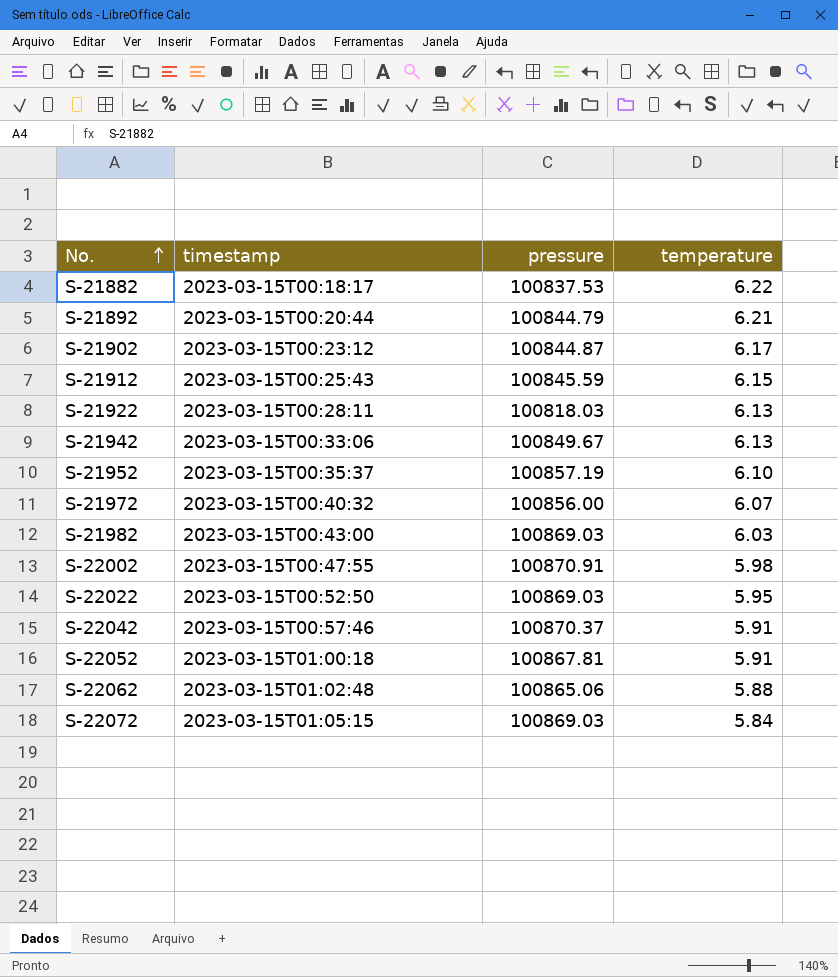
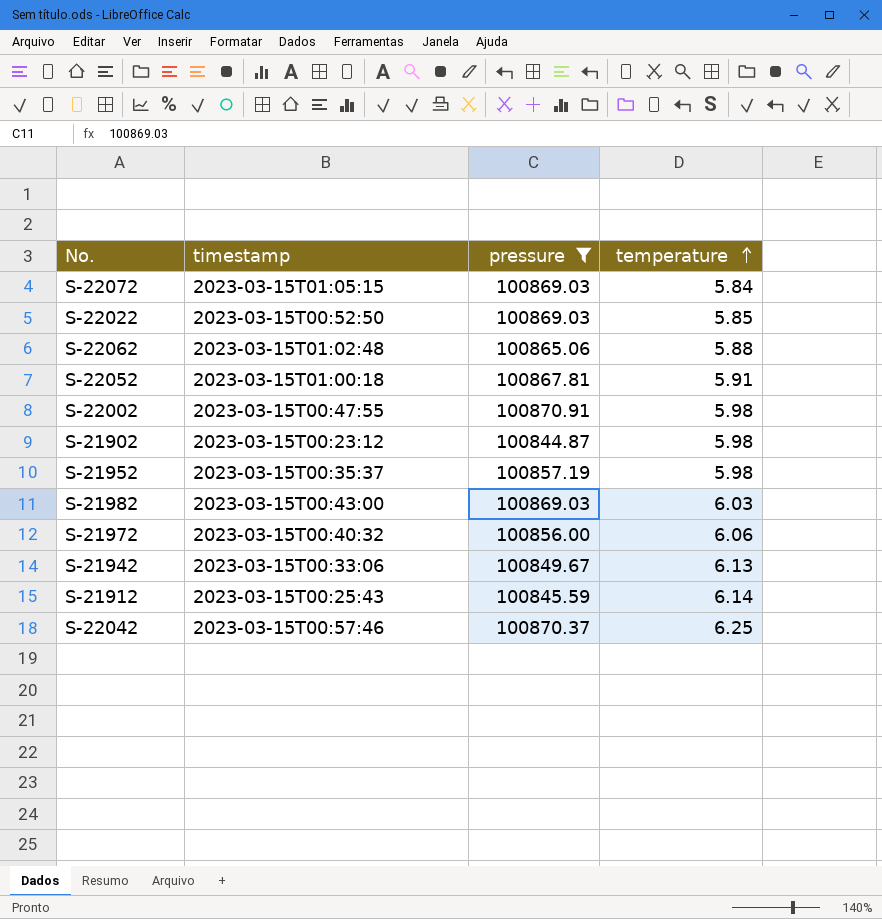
filter: none -> pressure >= 100844.87
row order: No. ascending -> temperature ascending
S-22022 | temperature: 5.95 -> 5.85
S-21902 | temperature: 6.17 -> 5.98
S-21952 | temperature: 6.10 -> 5.98
S-21972 | temperature: 6.07 -> 6.06
S-21912 | temperature: 6.15 -> 6.14
S-22042 | temperature: 5.91 -> 6.25

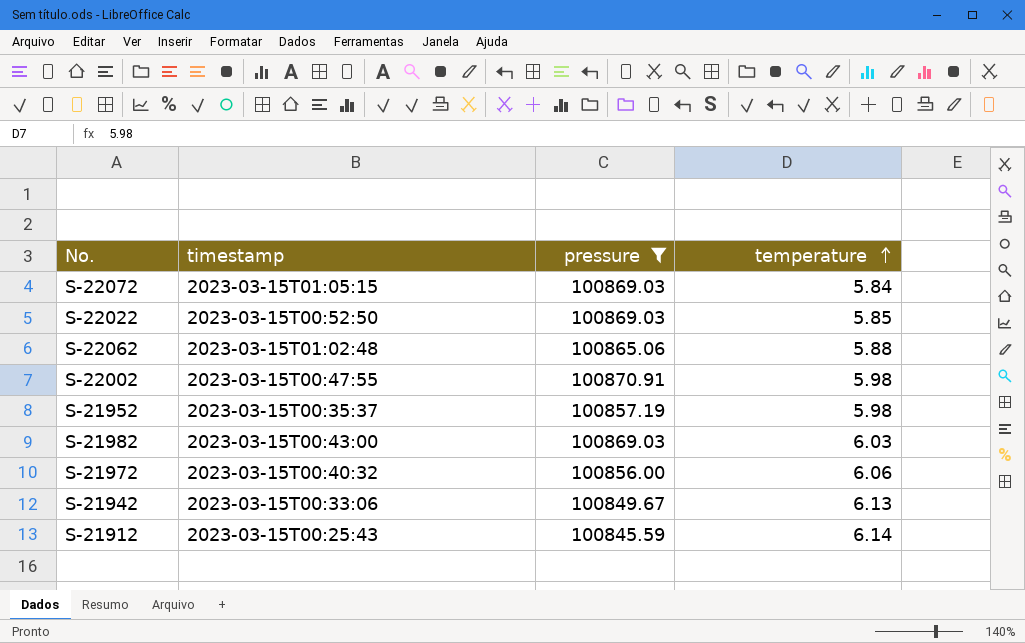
row S-22052: 2023-03-15T01:00:18 | 100867.81 | 5.91 -> none
row S-21902: 2023-03-15T00:23:12 | 100844.87 | 5.98 -> none
row S-22042: 2023-03-15T00:57:46 | 100870.37 | 6.25 -> none

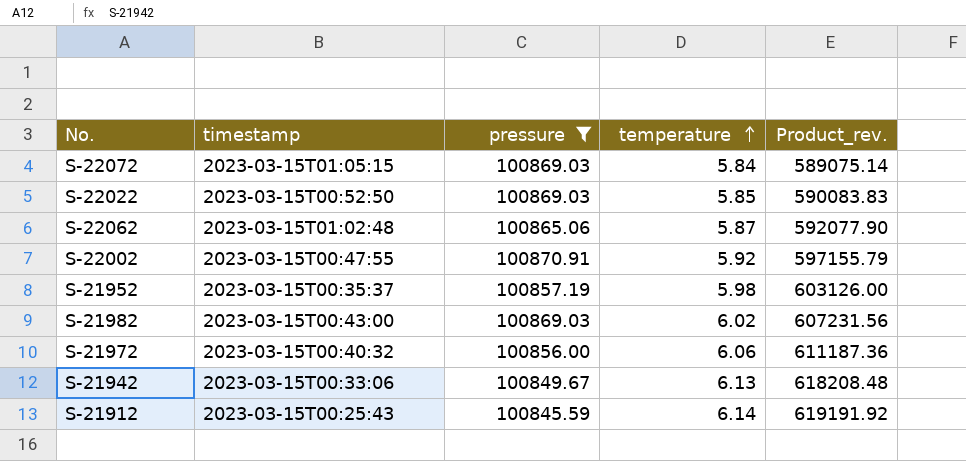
column Product_rev. | formula: none -> [pressure] * [temperature]
S-22062 | temperature: 5.88 -> 5.87
S-22002 | temperature: 5.98 -> 5.92
S-21982 | temperature: 6.03 -> 6.02

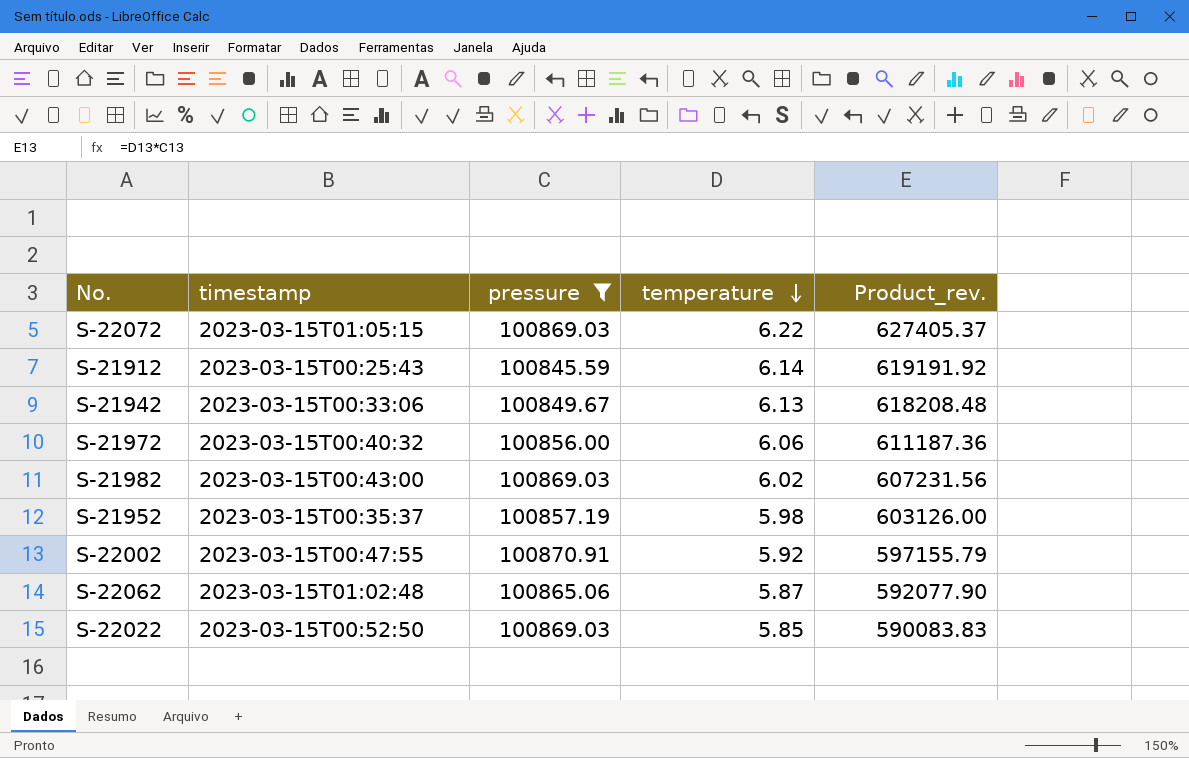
row order: temperature ascending -> temperature descending
S-22072 | temperature: 5.84 -> 6.22
S-22072 | Product_rev.: 589075.14 -> 627405.37

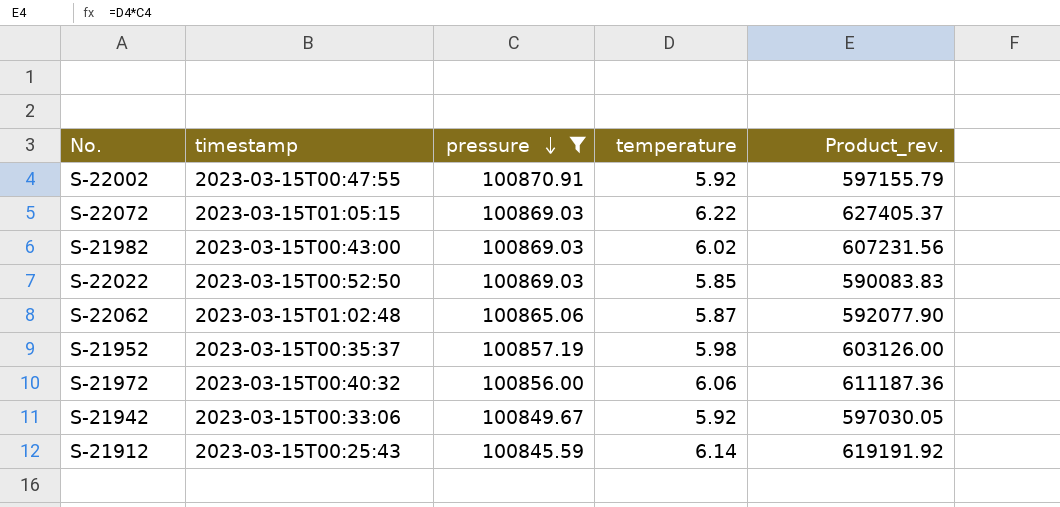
row order: temperature descending -> pressure descending
S-21942 | temperature: 6.13 -> 5.92
S-21942 | Product_rev.: 618208.48 -> 597030.05

